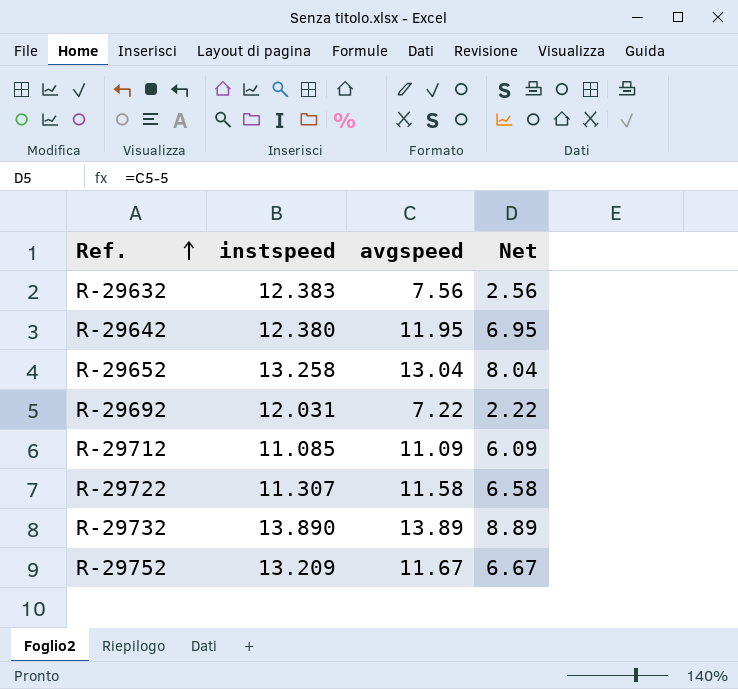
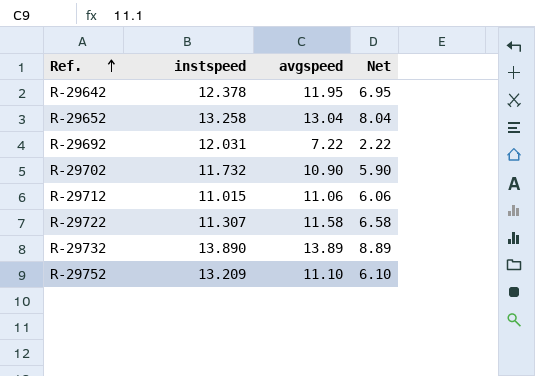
row R-29632: 12.383 | 7.56 | 2.56 -> none
R-29642 | instspeed: 12.380 -> 12.378
row R-29702: none -> 11.732 | 10.90 | 5.90
R-29712 | instspeed: 11.085 -> 11.015
R-29712 | avgspeed: 11.09 -> 11.06
R-29712 | Net: 6.09 -> 6.06
R-29752 | avgspeed: 11.67 -> 11.10
R-29752 | Net: 6.67 -> 6.10

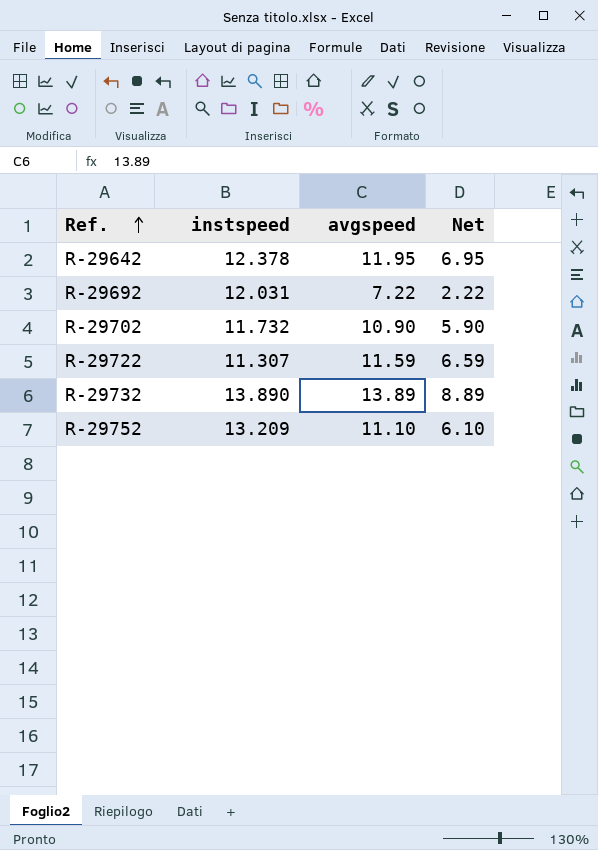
row R-29652: 13.258 | 13.04 | 8.04 -> none
row R-29712: 11.015 | 11.06 | 6.06 -> none
R-29722 | avgspeed: 11.58 -> 11.59
R-29722 | Net: 6.58 -> 6.59

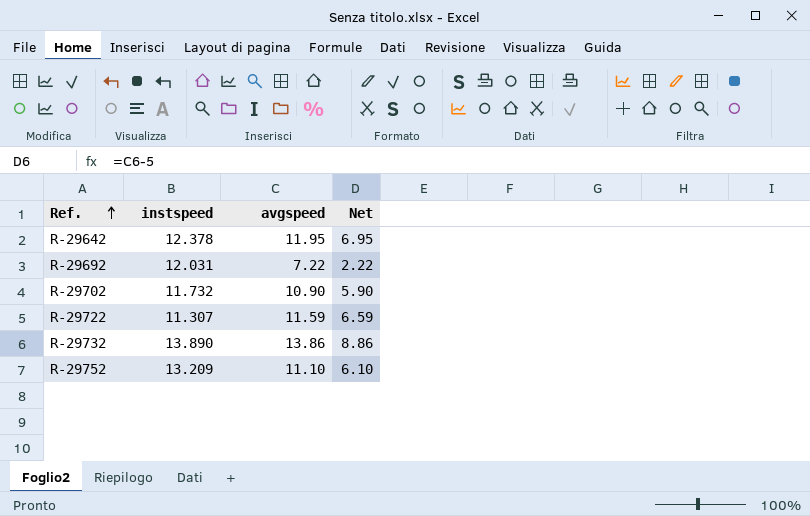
R-29732 | avgspeed: 13.89 -> 13.86
R-29732 | Net: 8.89 -> 8.86

